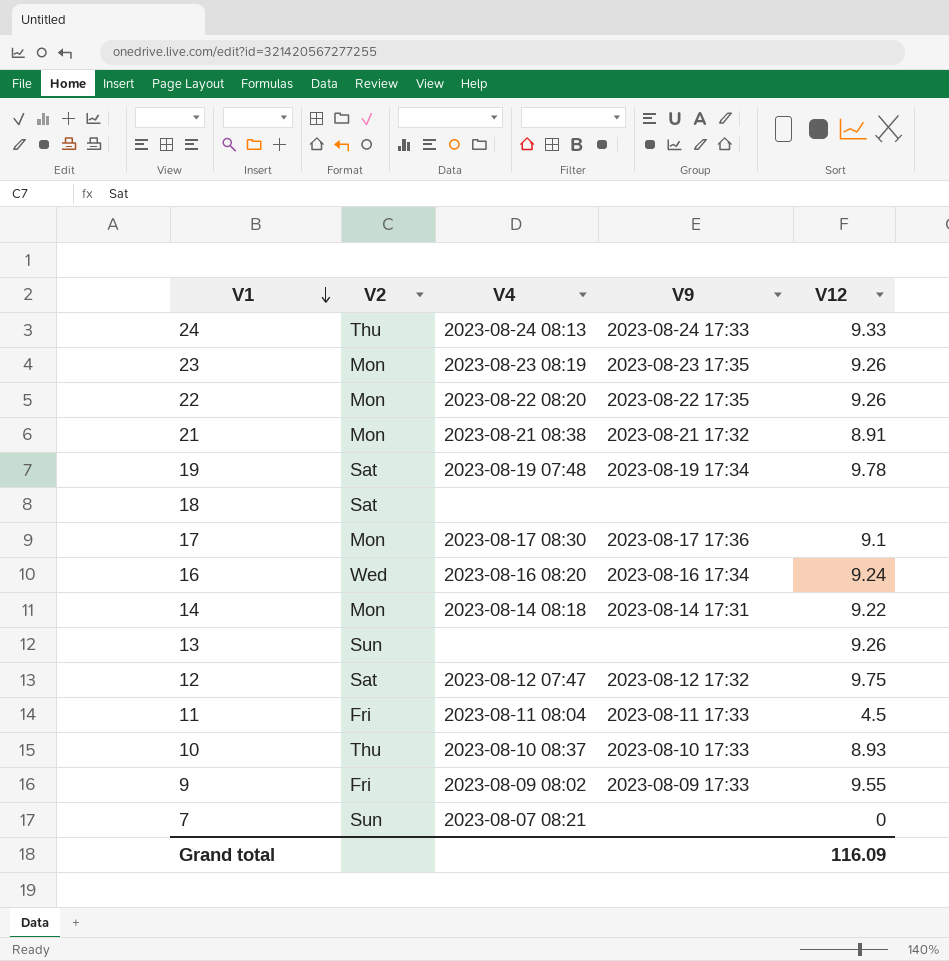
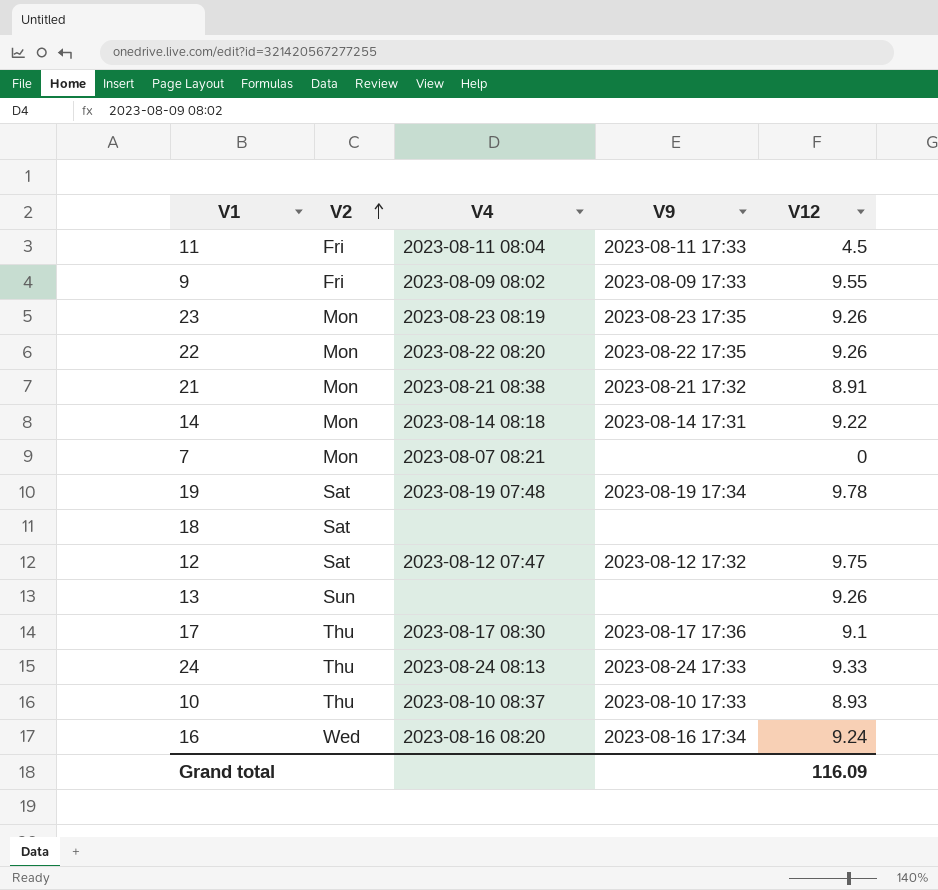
row order: V1 descending -> V2 ascending
7 | V2: Sun -> Mon
17 | V2: Mon -> Thu

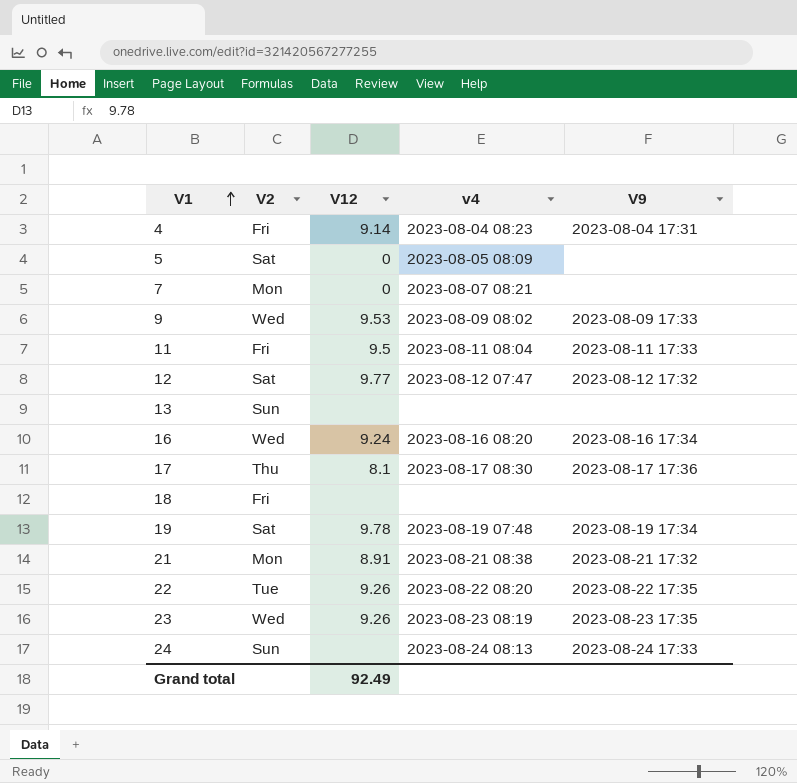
row order: V2 ascending -> V1 ascending
column V12 | position: 5 -> 3
column name: V4 -> v4
row 14: Mon | 2023-08-14 08:18 | 2023-08-14 17:31 | 9.22 -> none
row 10: Thu | 2023-08-10 08:37 | 2023-08-10 17:33 | 8.93 -> none
row 4: none -> Fri | 9.14 | 2023-08-04 08:23 | 2023-08-04 17:31
row 5: none -> Sat | 0 | 2023-08-05 08:09 | none
9 | V2: Fri -> Wed
9 | V12: 9.55 -> 9.53
11 | V12: 4.5 -> 9.5
12 | V12: 9.75 -> 9.77
13 | V12: 9.26 -> none
17 | V12: 9.1 -> 8.1
18 | V2: Sat -> Fri
22 | V2: Mon -> Tue
23 | V2: Mon -> Wed
24 | V2: Thu -> Sun
24 | V12: 9.33 -> none
Grand total | V12: 116.09 -> 92.49

